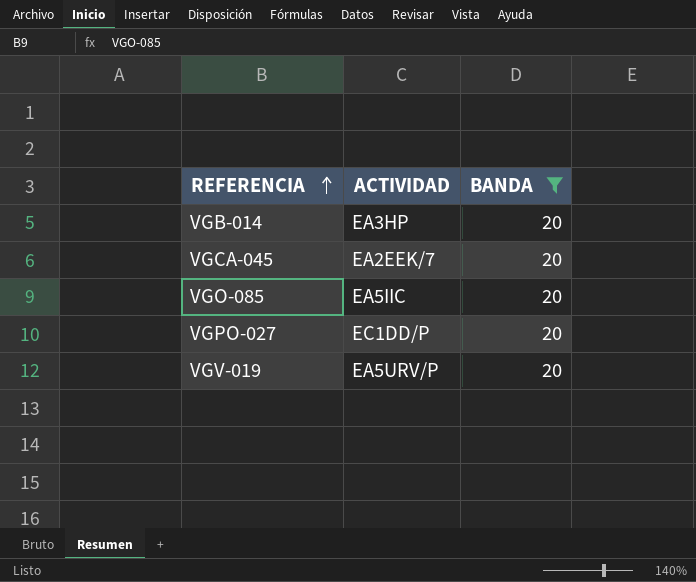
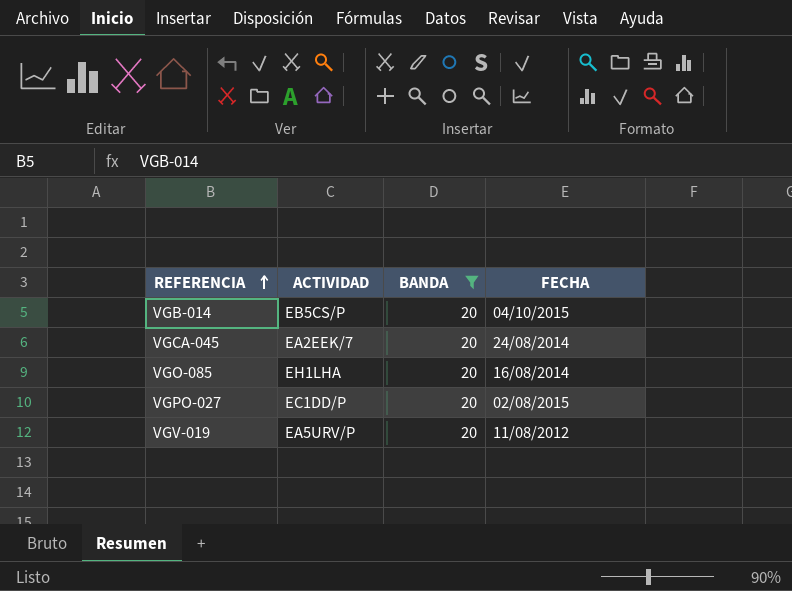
column FECHA | position: none -> 4
VGB-014 | ACTIVIDAD: EA3HP -> EB5CS/P
VGO-085 | ACTIVIDAD: EA5IIC -> EH1LHA

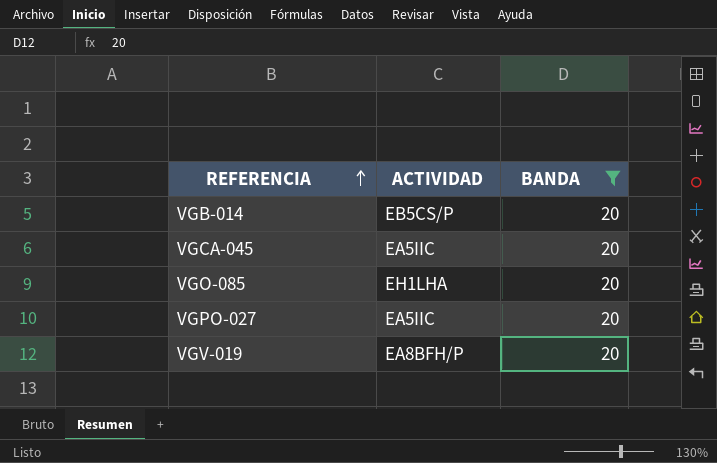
column FECHA | position: 4 -> none
VGCA-045 | ACTIVIDAD: EA2EEK/7 -> EA5IIC
VGPO-027 | ACTIVIDAD: EC1DD/P -> EA5IIC
VGV-019 | ACTIVIDAD: EA5URV/P -> EA8BFH/P

